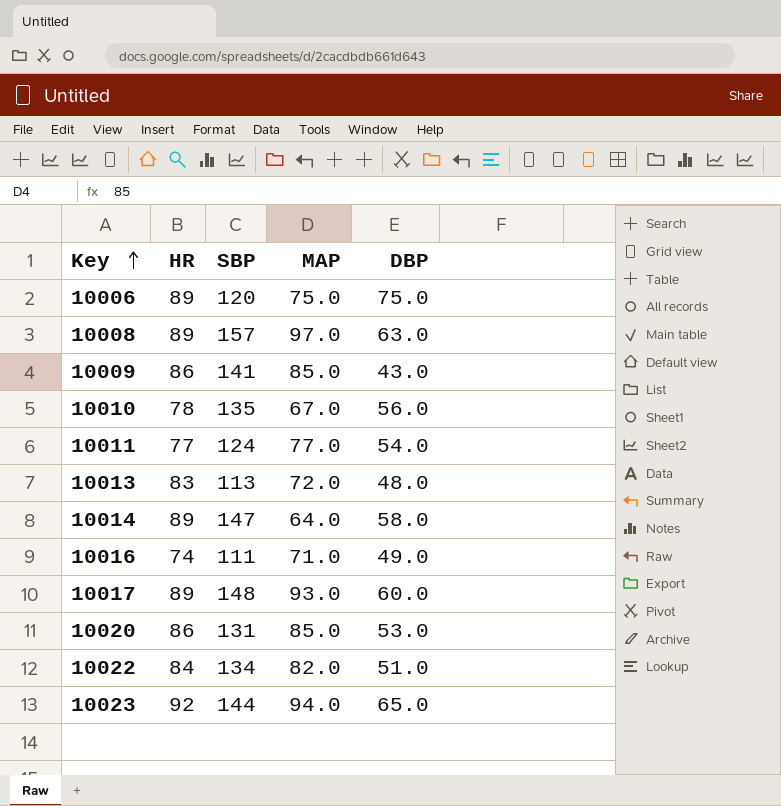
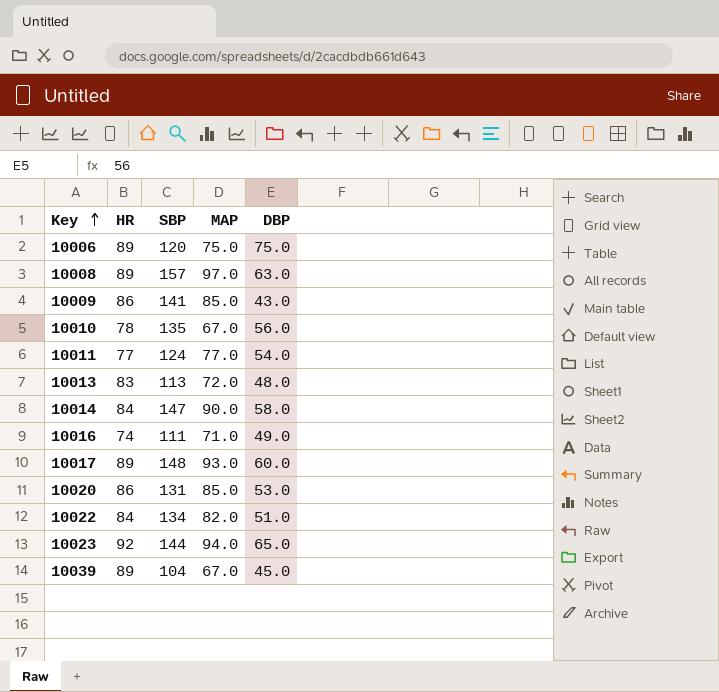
10014 | HR: 89 -> 84
10014 | MAP: 64.0 -> 90.0
row 10039: none -> 89 | 104 | 67.0 | 45.0

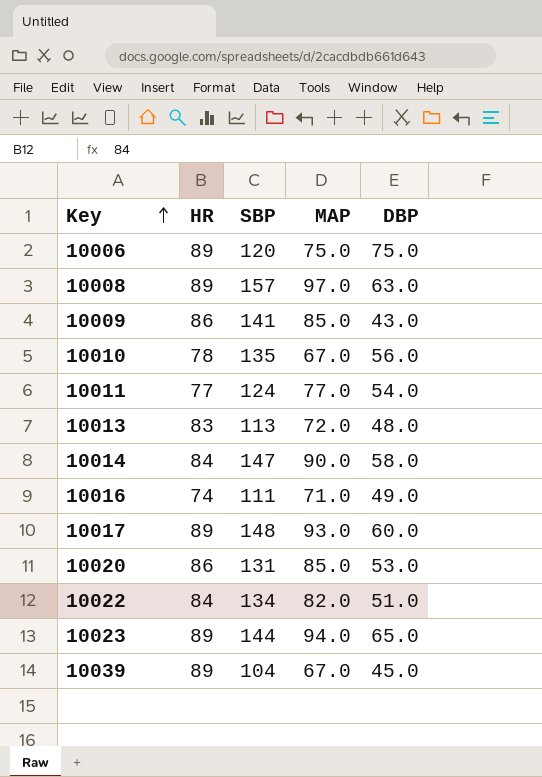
10023 | HR: 92 -> 89

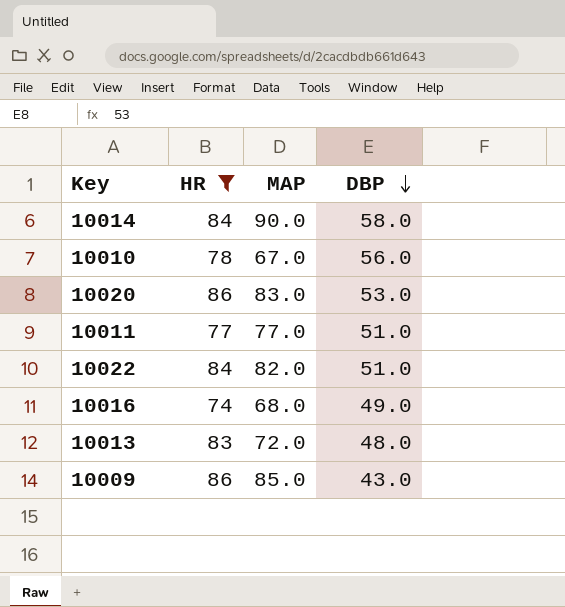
filter: none -> HR != 89
row order: Key ascending -> DBP descending
column SBP | position: 3 -> none
10020 | MAP: 85.0 -> 83.0
10011 | DBP: 54.0 -> 51.0
10016 | MAP: 71.0 -> 68.0

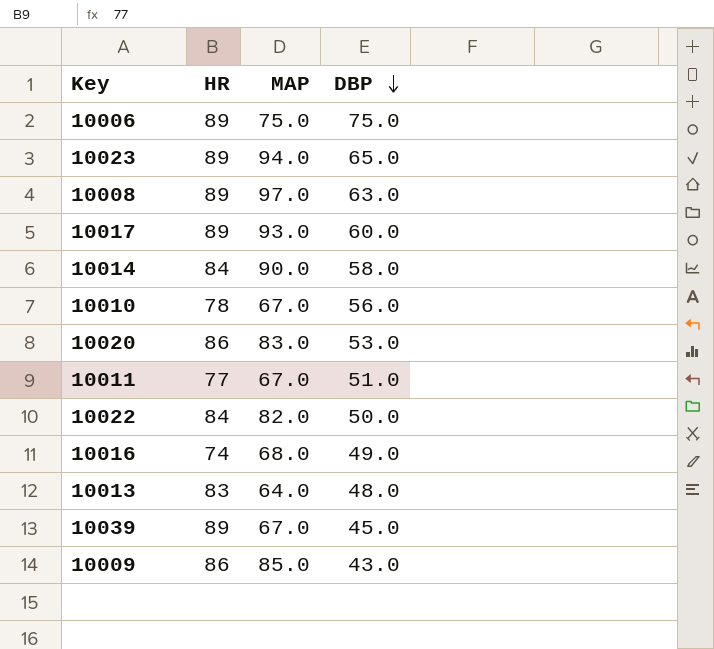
filter: HR != 89 -> none
10011 | MAP: 77.0 -> 67.0
10022 | DBP: 51.0 -> 50.0
10013 | MAP: 72.0 -> 64.0

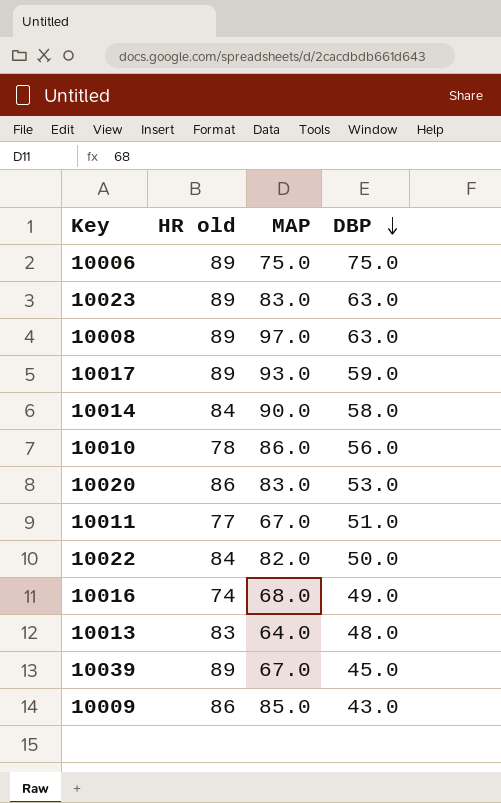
column name: HR -> HR old
10023 | MAP: 94.0 -> 83.0
10023 | DBP: 65.0 -> 63.0
10017 | DBP: 60.0 -> 59.0
10010 | MAP: 67.0 -> 86.0

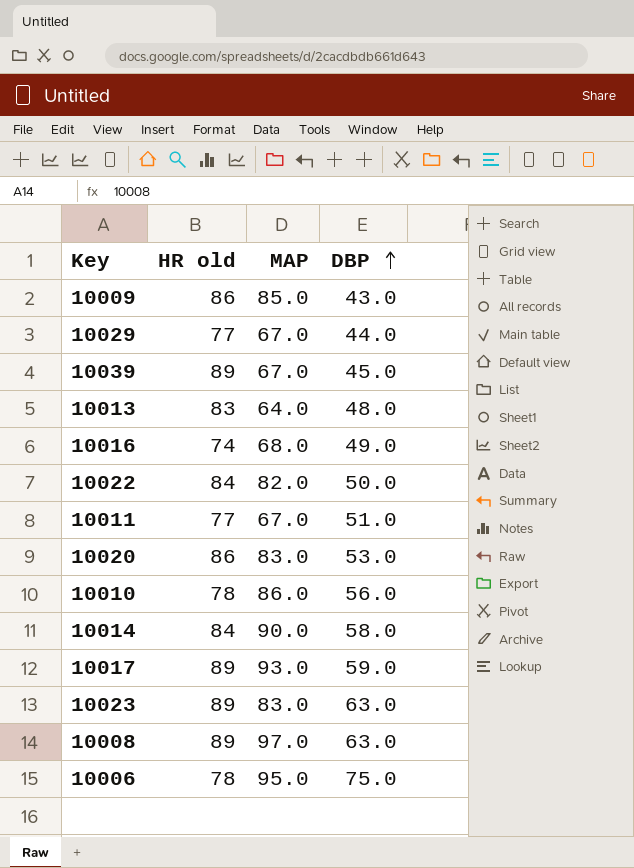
row order: DBP descending -> DBP ascending
row 10029: none -> 77 | 67.0 | 44.0
10006 | HR old: 89 -> 78
10006 | MAP: 75.0 -> 95.0

